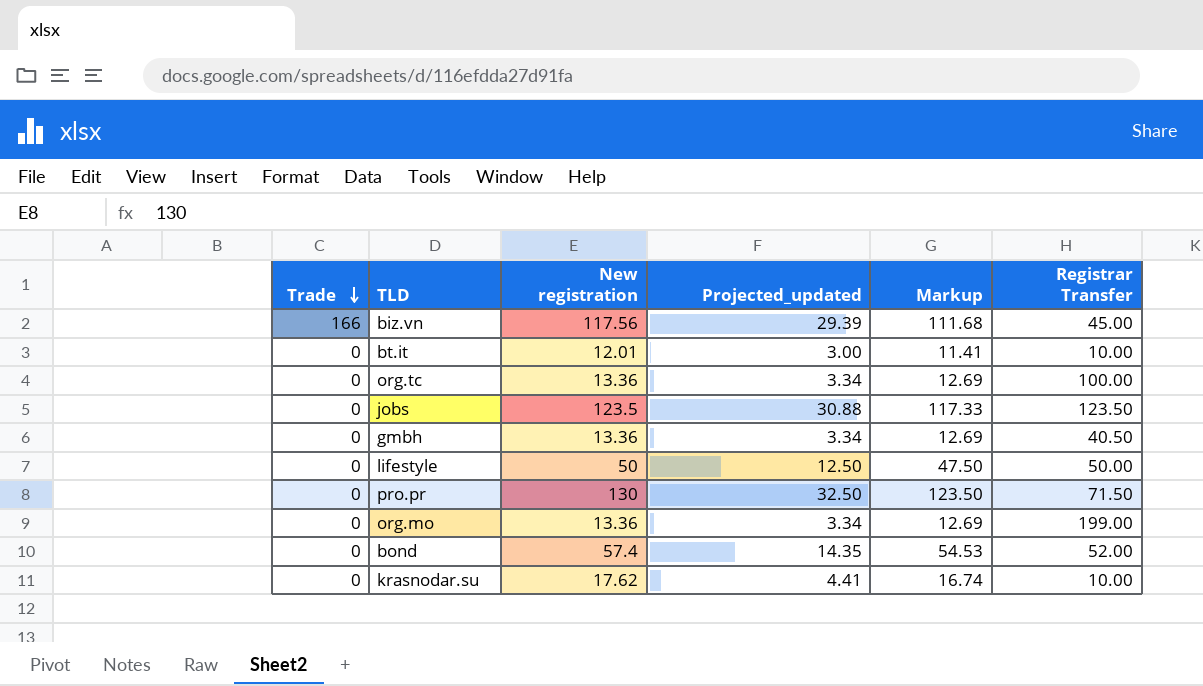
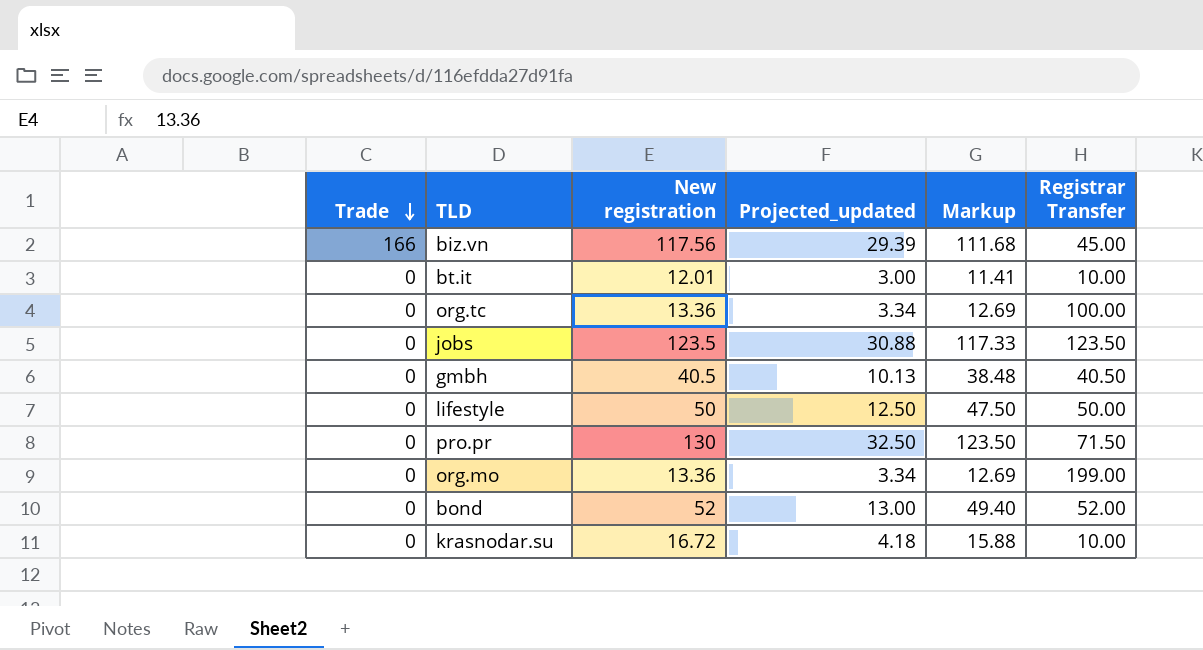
gmbh | New registration: 13.36 -> 40.5
gmbh | Projected_updated: 3.34 -> 10.13
gmbh | Markup: 12.69 -> 38.48
bond | New registration: 57.4 -> 52
bond | Projected_updated: 14.35 -> 13.00
bond | Markup: 54.53 -> 49.40
krasnodar.su | New registration: 17.62 -> 16.72
krasnodar.su | Projected_updated: 4.41 -> 4.18
krasnodar.su | Markup: 16.74 -> 15.88

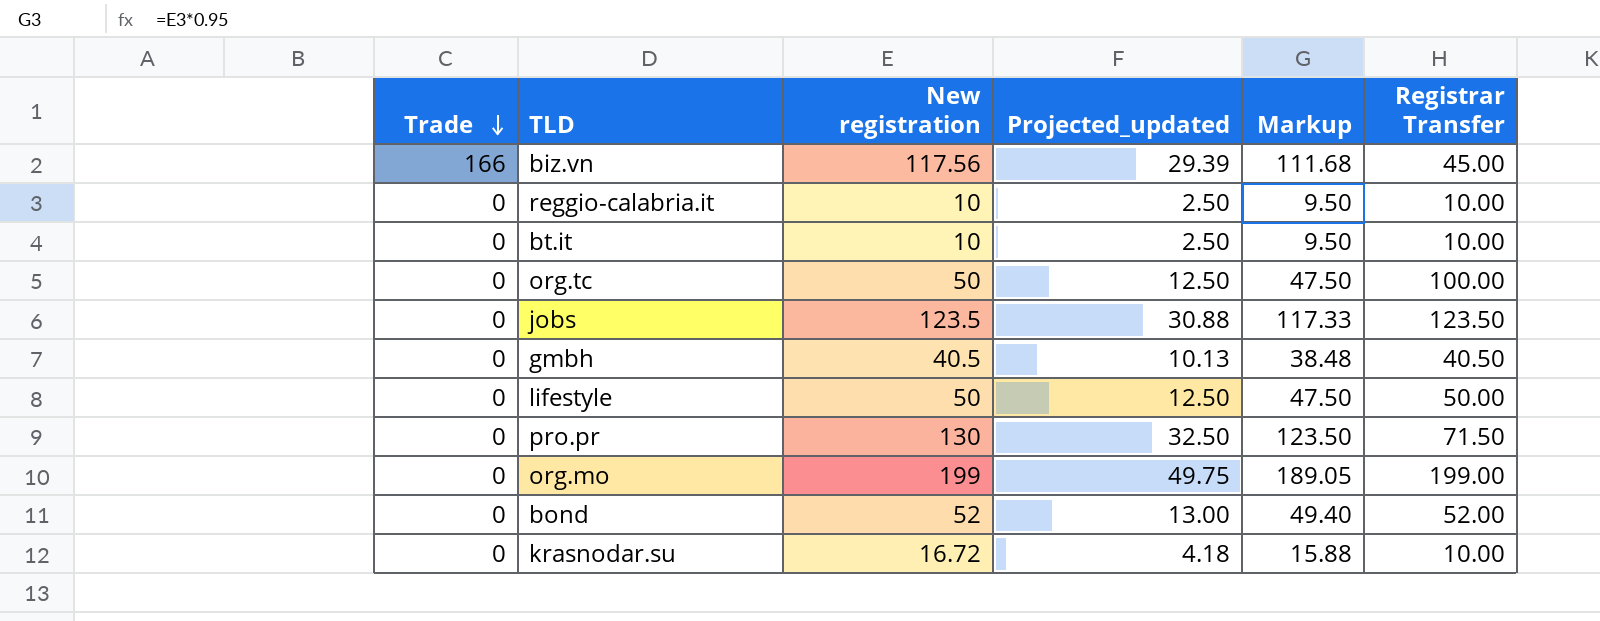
row reggio-calabria.it: none -> 0 | 10 | 2.50 | 9.50 | 10.00
bt.it | New registration: 12.01 -> 10
bt.it | Projected_updated: 3.00 -> 2.50
bt.it | Markup: 11.41 -> 9.50
org.tc | New registration: 13.36 -> 50
org.tc | Projected_updated: 3.34 -> 12.50
org.tc | Markup: 12.69 -> 47.50
org.mo | New registration: 13.36 -> 199
org.mo | Projected_updated: 3.34 -> 49.75
org.mo | Markup: 12.69 -> 189.05

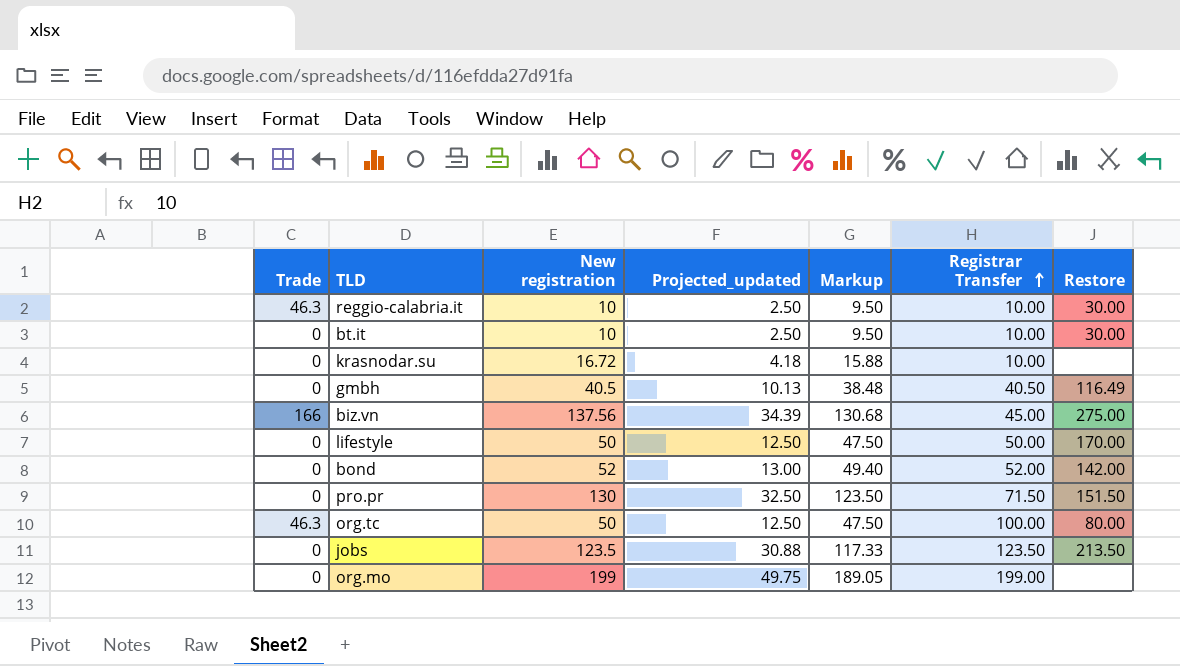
row order: Trade descending -> Registrar Transfer ascending
column Restore | position: none -> 7
reggio-calabria.it | Trade: 0 -> 46.3
biz.vn | New registration: 117.56 -> 137.56
biz.vn | Projected_updated: 29.39 -> 34.39
biz.vn | Markup: 111.68 -> 130.68
org.tc | Trade: 0 -> 46.3

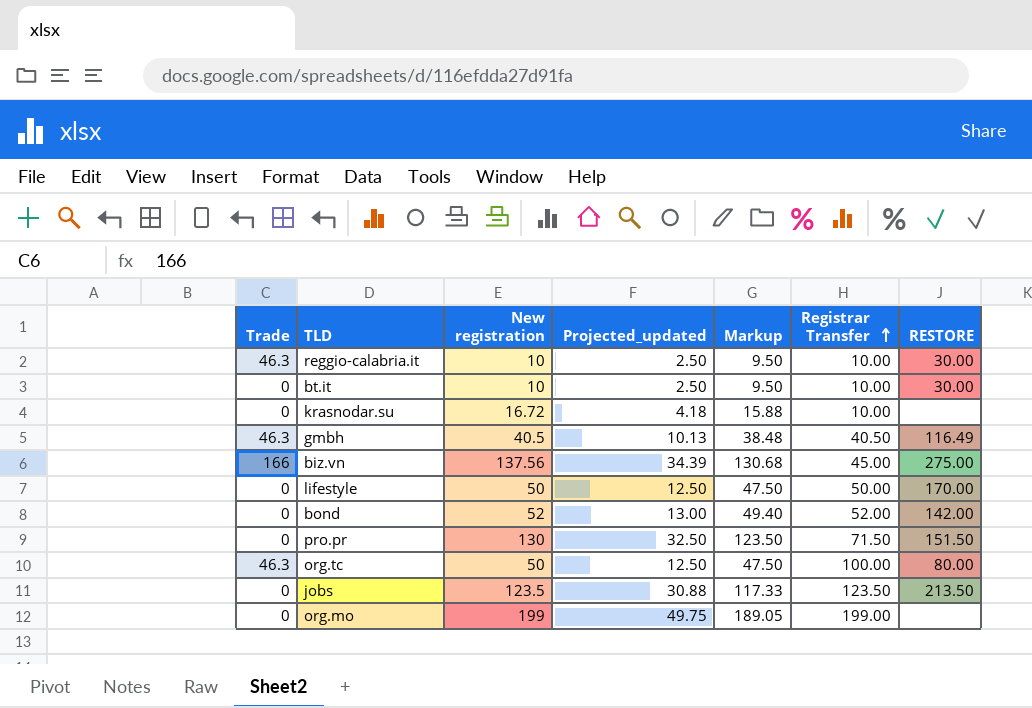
column name: Restore -> RESTORE
gmbh | Trade: 0 -> 46.3

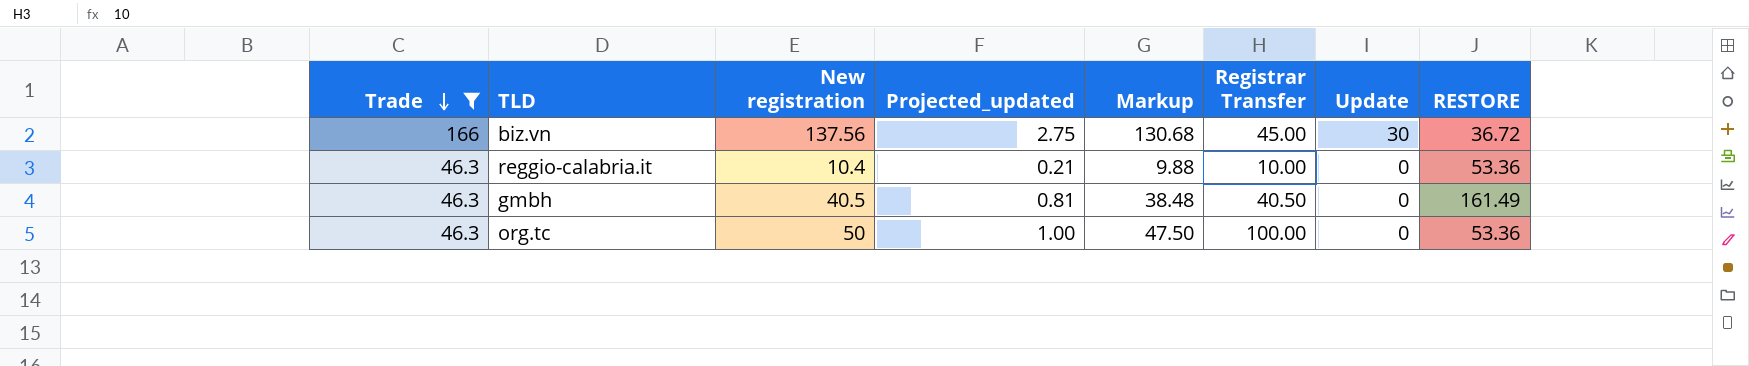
filter: none -> Trade != 0
row order: Registrar Transfer ascending -> Trade descending
column Projected_updated | formula: [New registration] * 0.25 -> [New registration] * 0.02
column Update | position: none -> 7
biz.vn | RESTORE: 275.00 -> 36.72
reggio-calabria.it | New registration: 10 -> 10.4
reggio-calabria.it | Markup: 9.50 -> 9.88
reggio-calabria.it | RESTORE: 30.00 -> 53.36
gmbh | RESTORE: 116.49 -> 161.49
org.tc | RESTORE: 80.00 -> 53.36

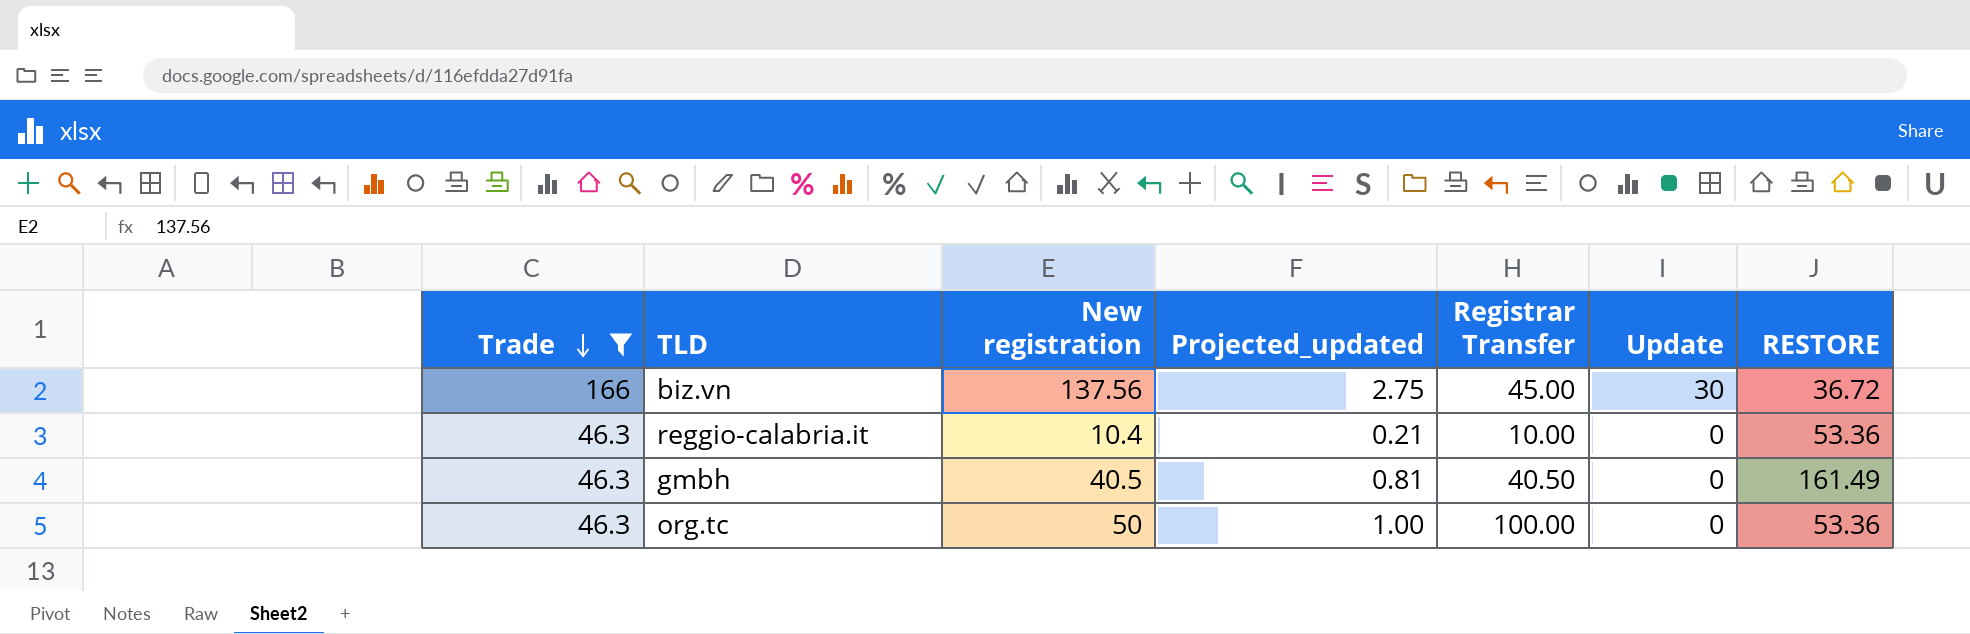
column Markup | formula: [New registration] * 0.95 -> none

